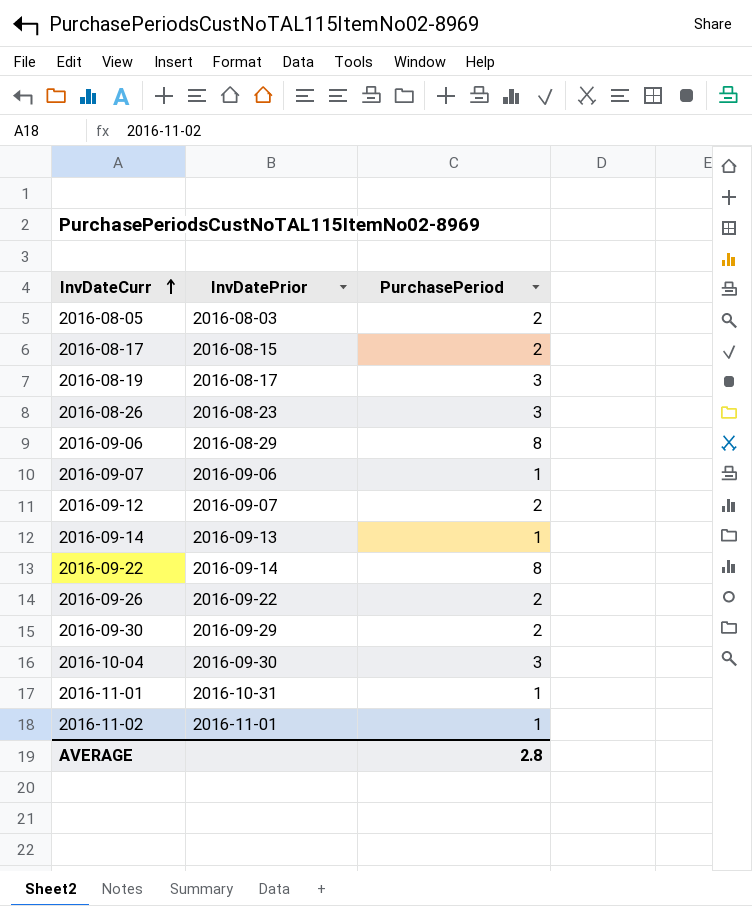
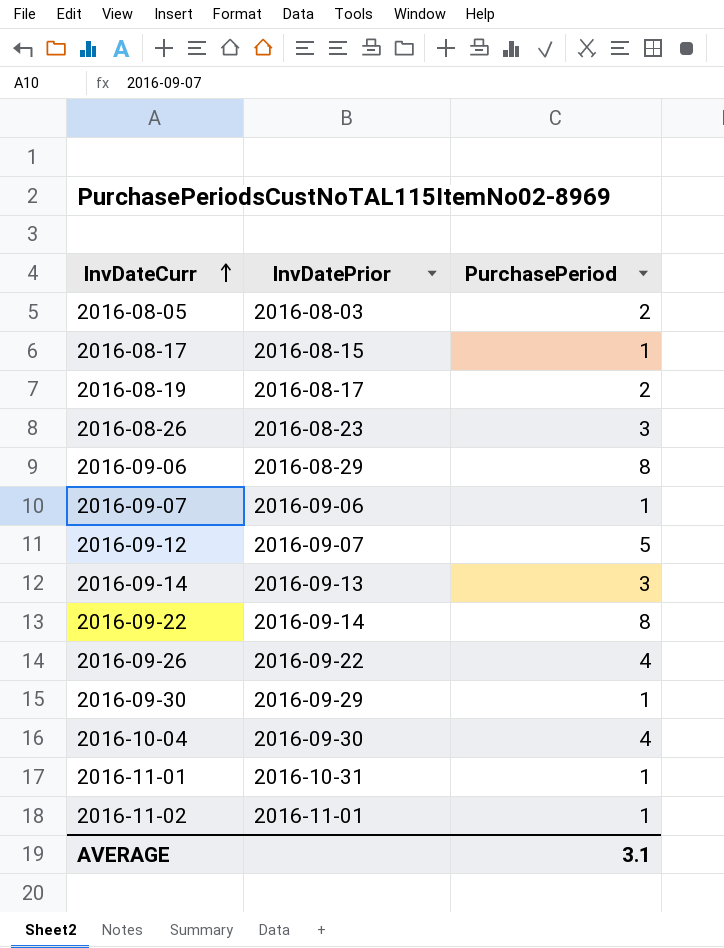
2016-08-17 | PurchasePeriod: 2 -> 1
2016-08-19 | PurchasePeriod: 3 -> 2
2016-09-12 | PurchasePeriod: 2 -> 5
2016-09-14 | PurchasePeriod: 1 -> 3
2016-09-26 | PurchasePeriod: 2 -> 4
2016-09-30 | PurchasePeriod: 2 -> 1
2016-10-04 | PurchasePeriod: 3 -> 4
AVERAGE | PurchasePeriod: 2.8 -> 3.1

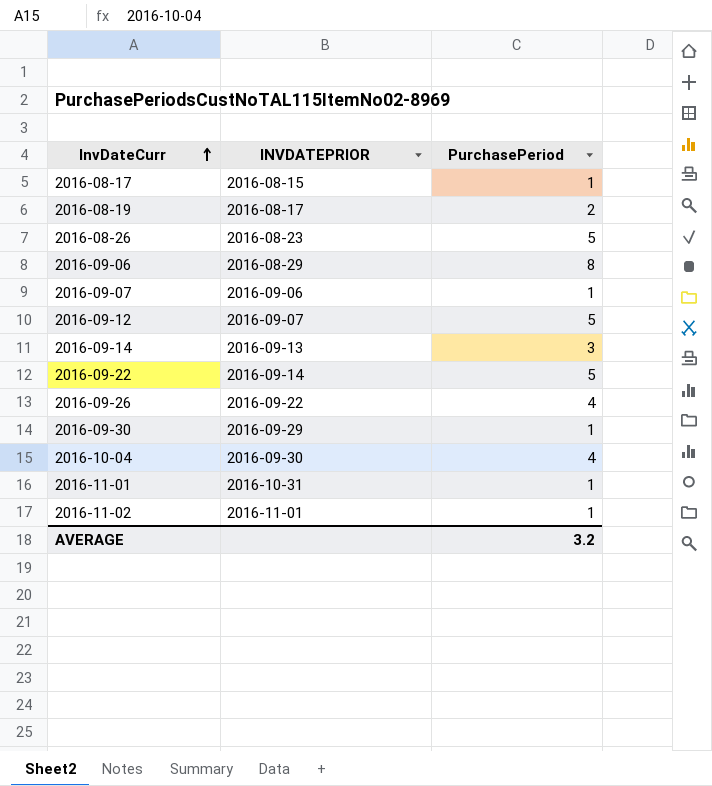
column name: InvDatePrior -> INVDATEPRIOR
row 2016-08-05: 2016-08-03 | 2 -> none
2016-08-26 | PurchasePeriod: 3 -> 5
2016-09-22 | PurchasePeriod: 8 -> 5
AVERAGE | PurchasePeriod: 3.1 -> 3.2

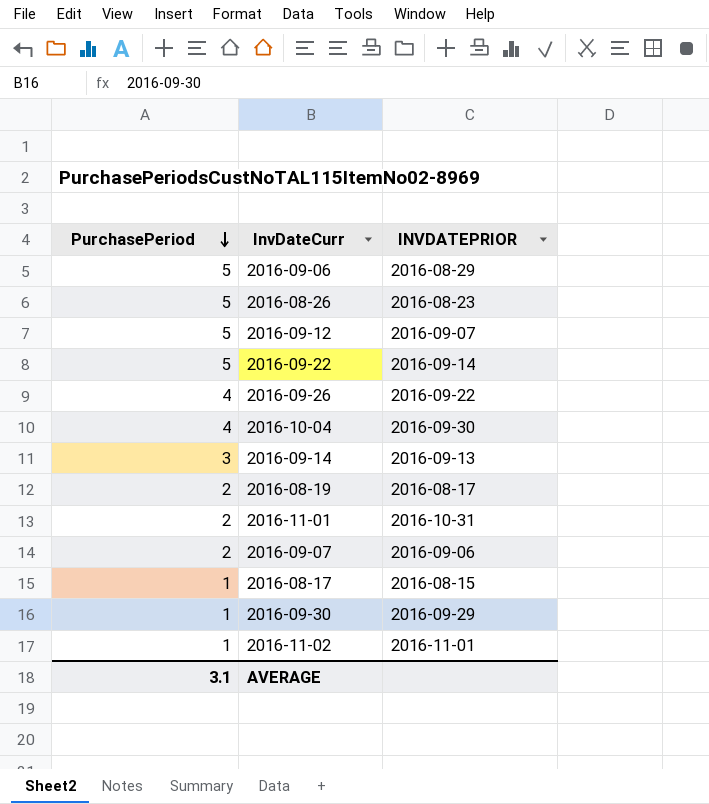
row order: InvDateCurr ascending -> PurchasePeriod descending
column PurchasePeriod | position: 3 -> 1
2016-09-06 | PurchasePeriod: 8 -> 5
2016-11-01 | PurchasePeriod: 1 -> 2
2016-09-07 | PurchasePeriod: 1 -> 2
AVERAGE | PurchasePeriod: 3.2 -> 3.1

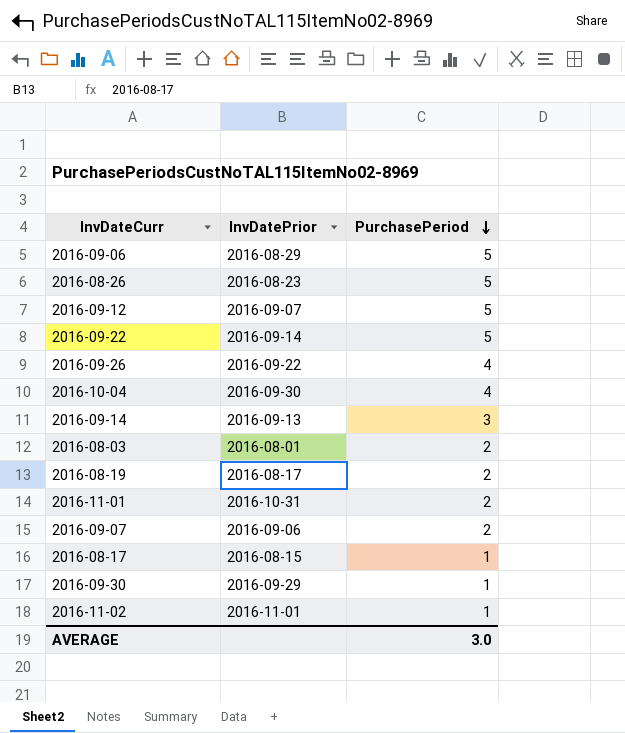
column name: INVDATEPRIOR -> InvDatePrior
column PurchasePeriod | position: 1 -> 3
row 2016-08-03: none -> 2016-08-01 | 2
AVERAGE | PurchasePeriod: 3.1 -> 3.0

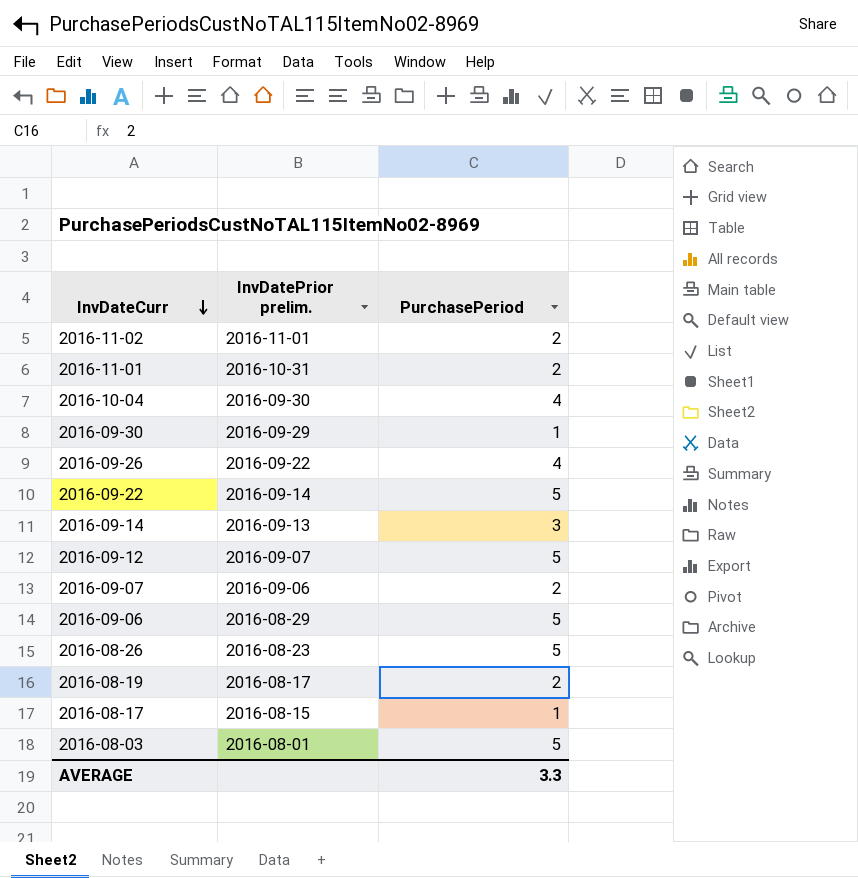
row order: PurchasePeriod descending -> InvDateCurr descending
column name: InvDatePrior -> InvDatePrior prelim.
2016-11-02 | PurchasePeriod: 1 -> 2
2016-08-03 | PurchasePeriod: 2 -> 5
AVERAGE | PurchasePeriod: 3.0 -> 3.3

